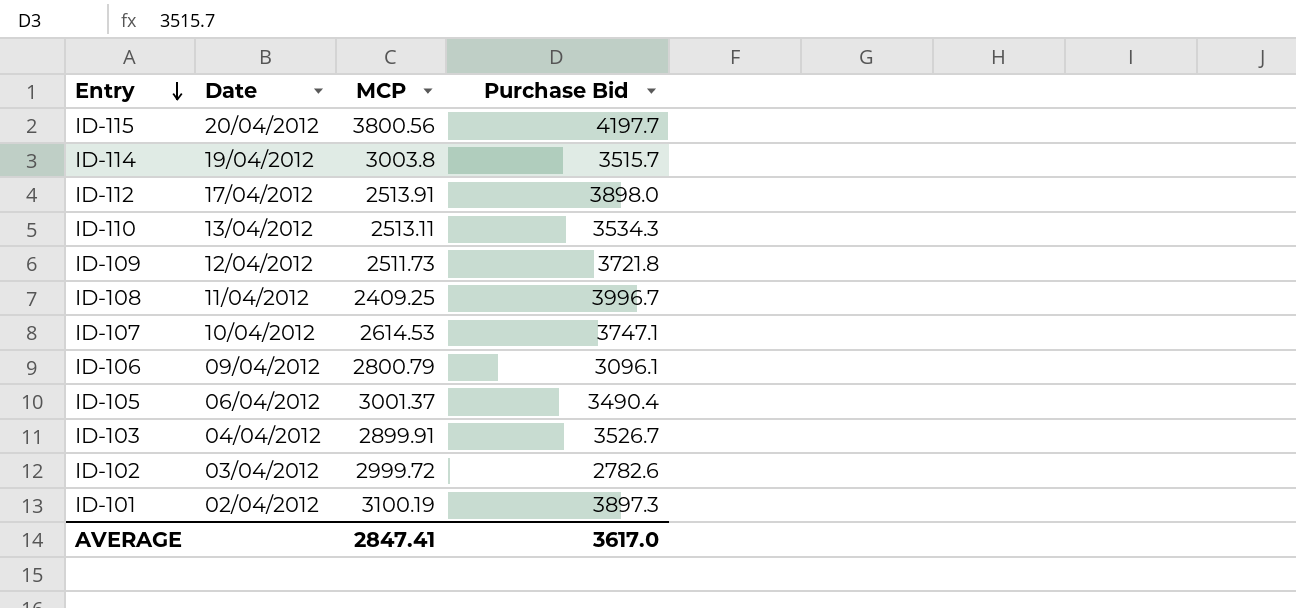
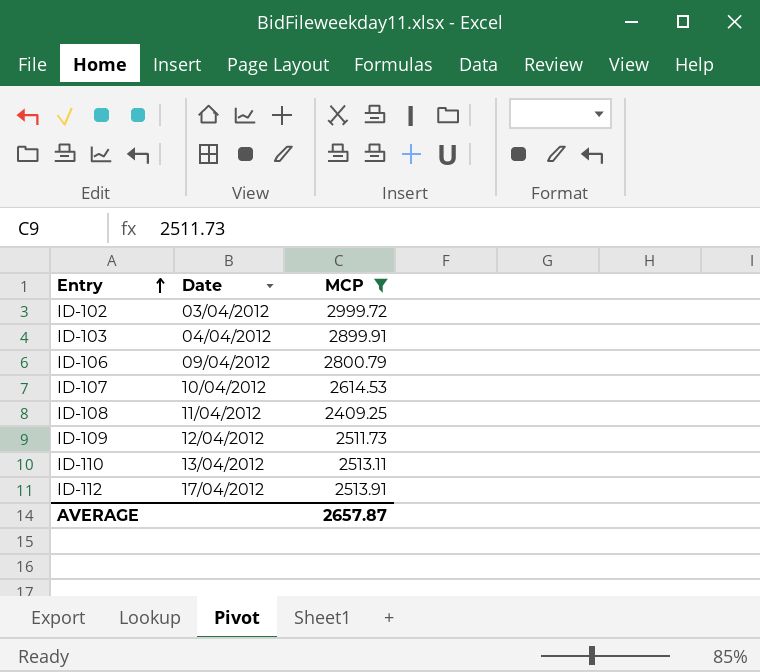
filter: none -> MCP <= 2999.72
row order: Entry descending -> Entry ascending
column Purchase Bid | position: 4 -> none
AVERAGE | MCP: 2847.41 -> 2657.87

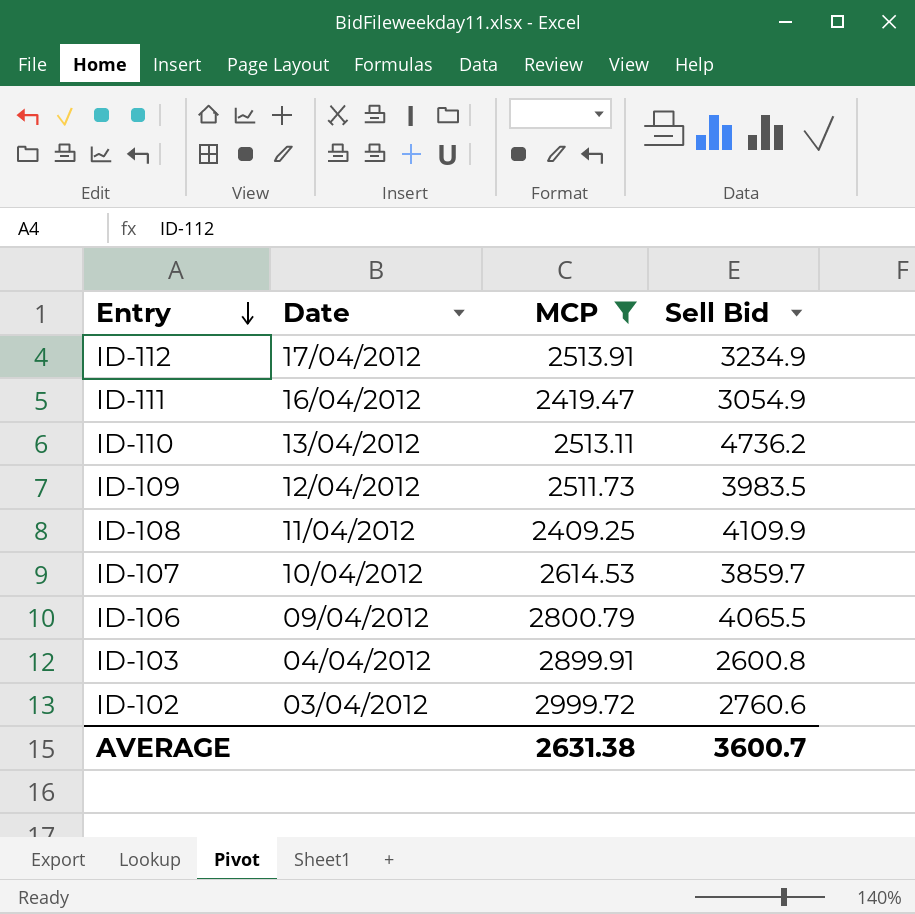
row order: Entry ascending -> Entry descending
column Sell Bid | position: none -> 4
row ID-111: none -> 16/04/2012 | 2419.47 | 3054.9
AVERAGE | MCP: 2657.87 -> 2631.38

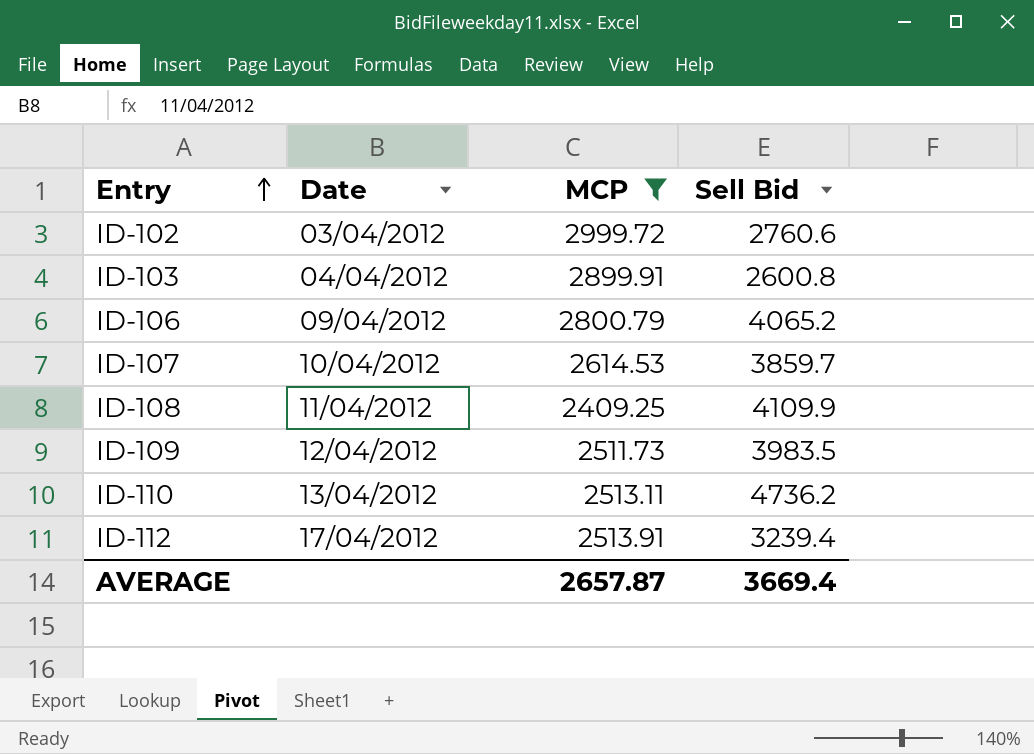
row order: Entry descending -> Entry ascending
row ID-111: 16/04/2012 | 2419.47 | 3054.9 -> none
ID-106 | Sell Bid: 4065.5 -> 4065.2
ID-112 | Sell Bid: 3234.9 -> 3239.4
AVERAGE | MCP: 2631.38 -> 2657.87
AVERAGE | Sell Bid: 3600.7 -> 3669.4

